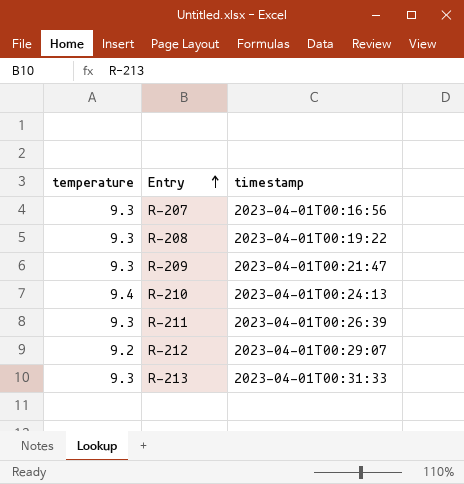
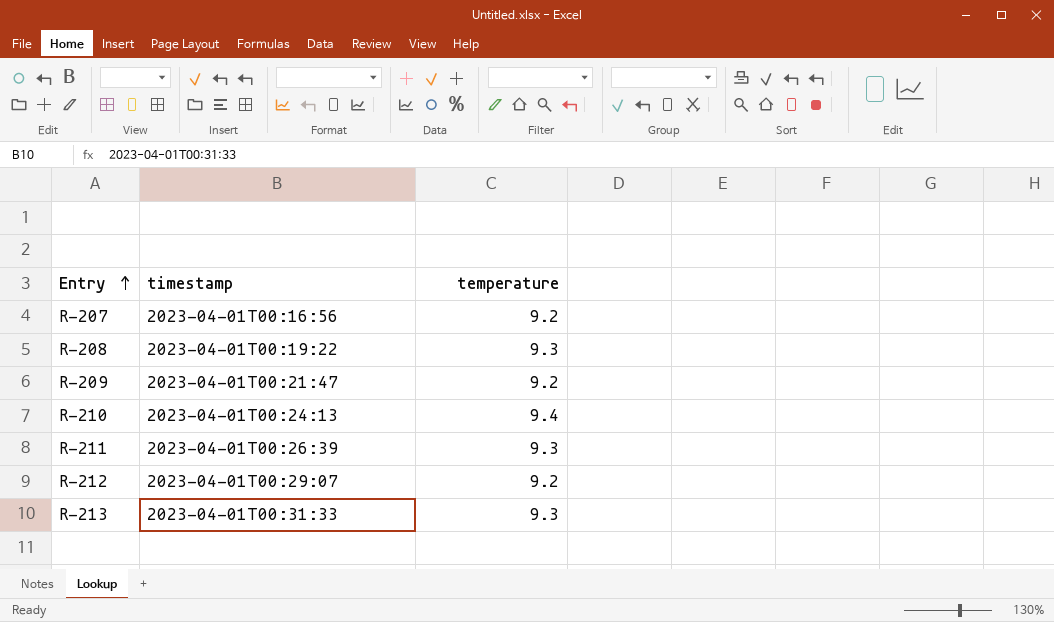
column temperature | position: 1 -> 3
R-207 | temperature: 9.3 -> 9.2
R-209 | temperature: 9.3 -> 9.2

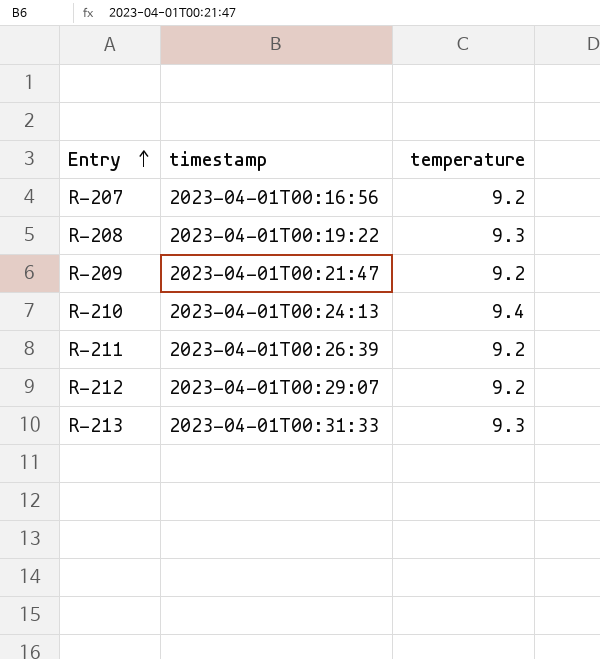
R-211 | temperature: 9.3 -> 9.2

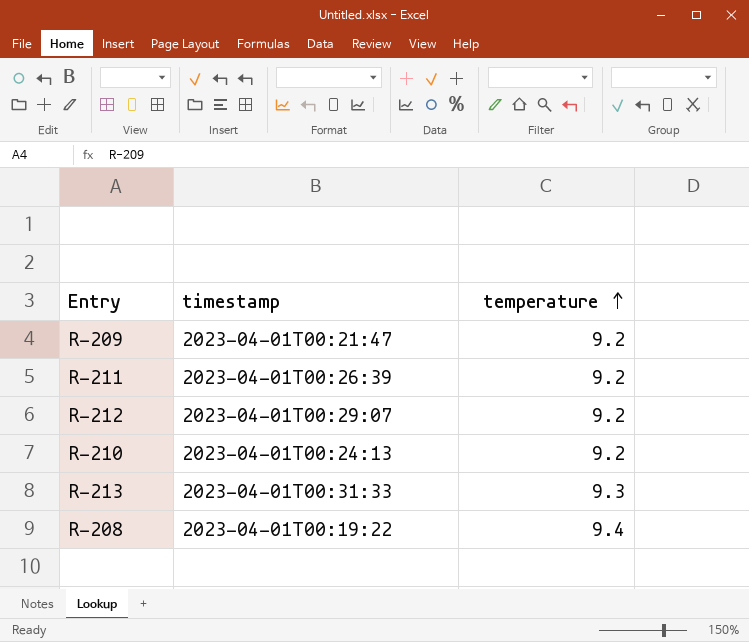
row order: Entry ascending -> temperature ascending
row R-207: 2023-04-01T00:16:56 | 9.2 -> none
R-210 | temperature: 9.4 -> 9.2
R-208 | temperature: 9.3 -> 9.4

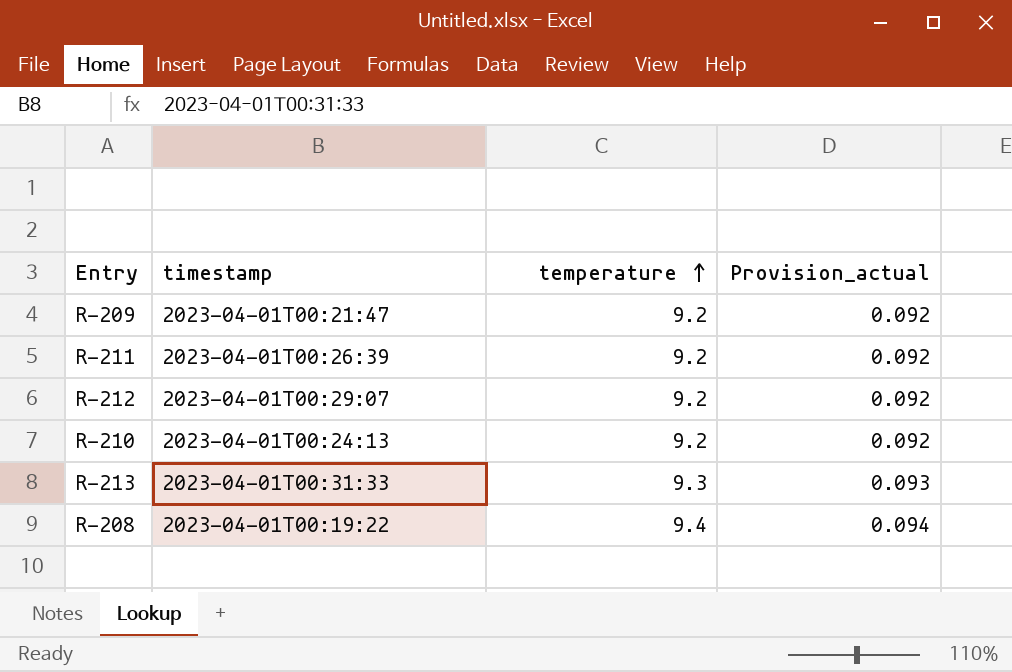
column Provision_actual | formula: none -> [temperature] * 0.01

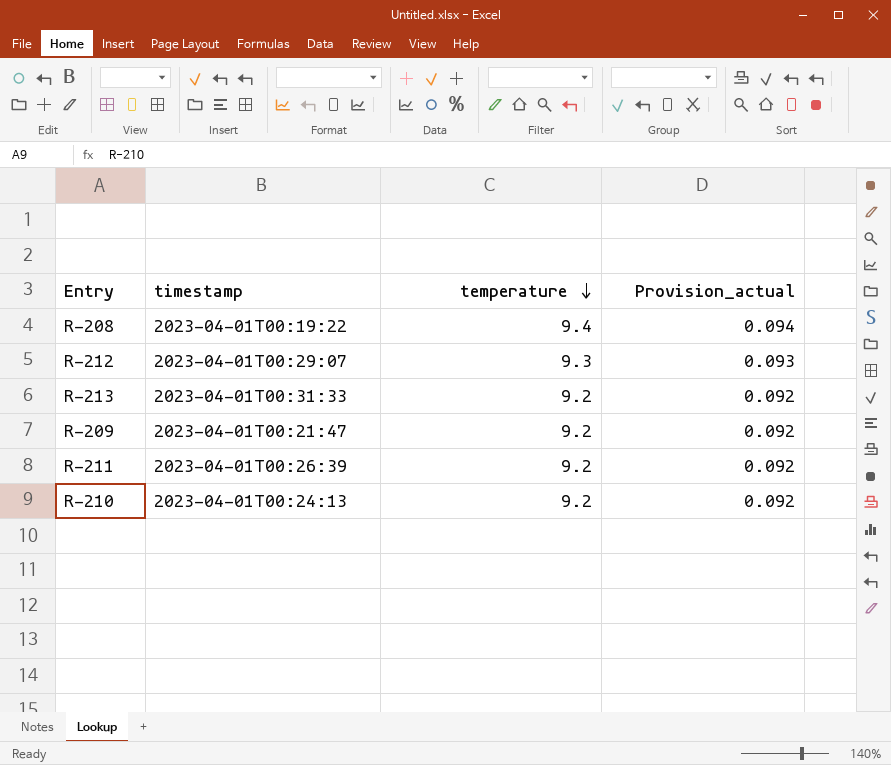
row order: temperature ascending -> temperature descending
R-212 | temperature: 9.2 -> 9.3
R-212 | Provision_actual: 0.092 -> 0.093
R-213 | temperature: 9.3 -> 9.2
R-213 | Provision_actual: 0.093 -> 0.092

